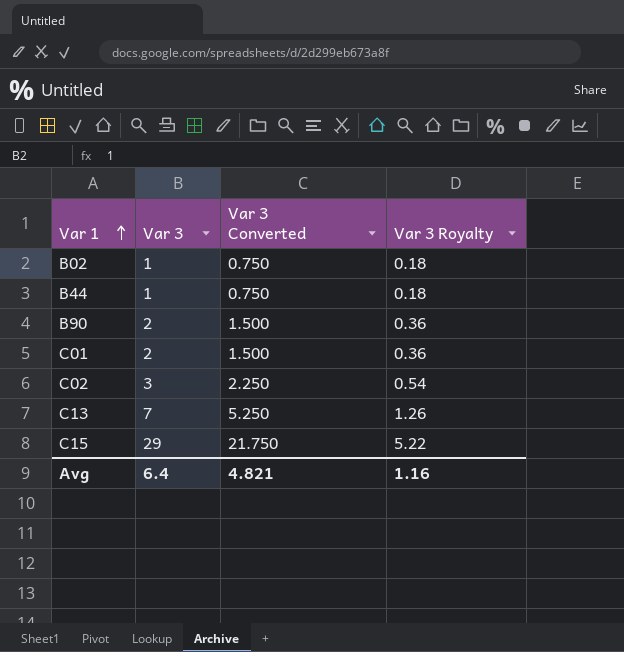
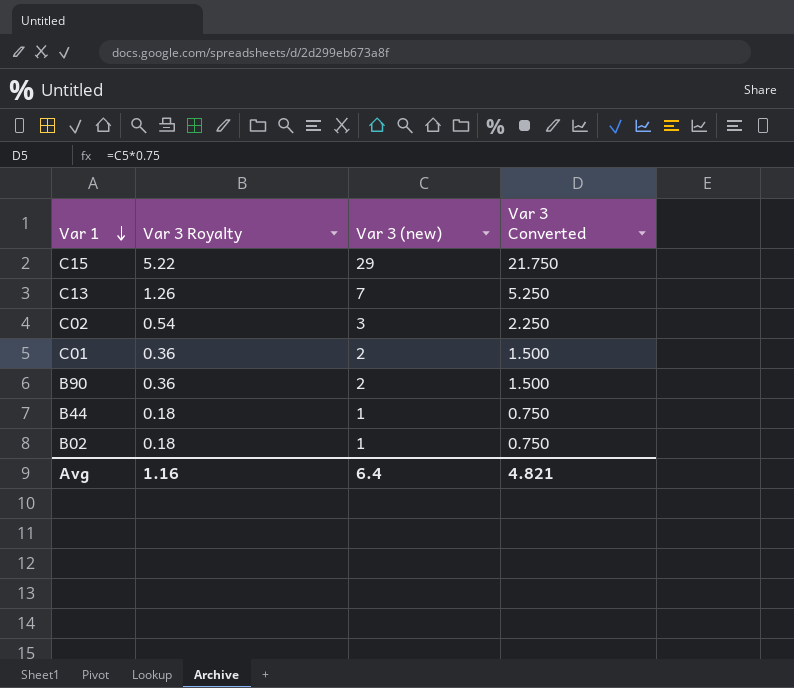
row order: Var 1 ascending -> Var 1 descending
column Var 3 Royalty | position: 4 -> 2
column name: Var 3 -> Var 3 (new)

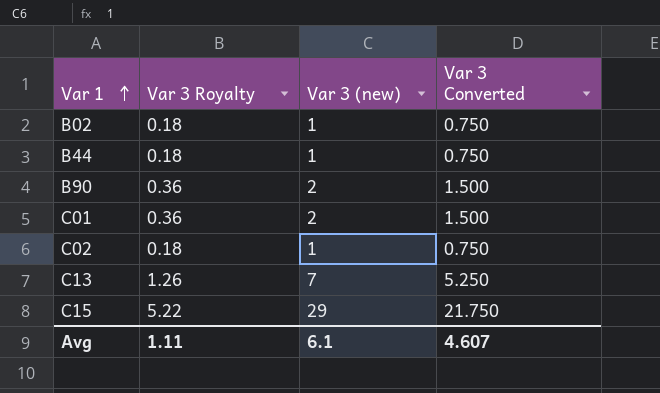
row order: Var 1 descending -> Var 1 ascending
C02 | Var 3 Royalty: 0.54 -> 0.18
C02 | Var 3 (new): 3 -> 1
C02 | Var 3 Converted: 2.250 -> 0.750
Avg | Var 3 Royalty: 1.16 -> 1.11
Avg | Var 3 (new): 6.4 -> 6.1
Avg | Var 3 Converted: 4.821 -> 4.607

